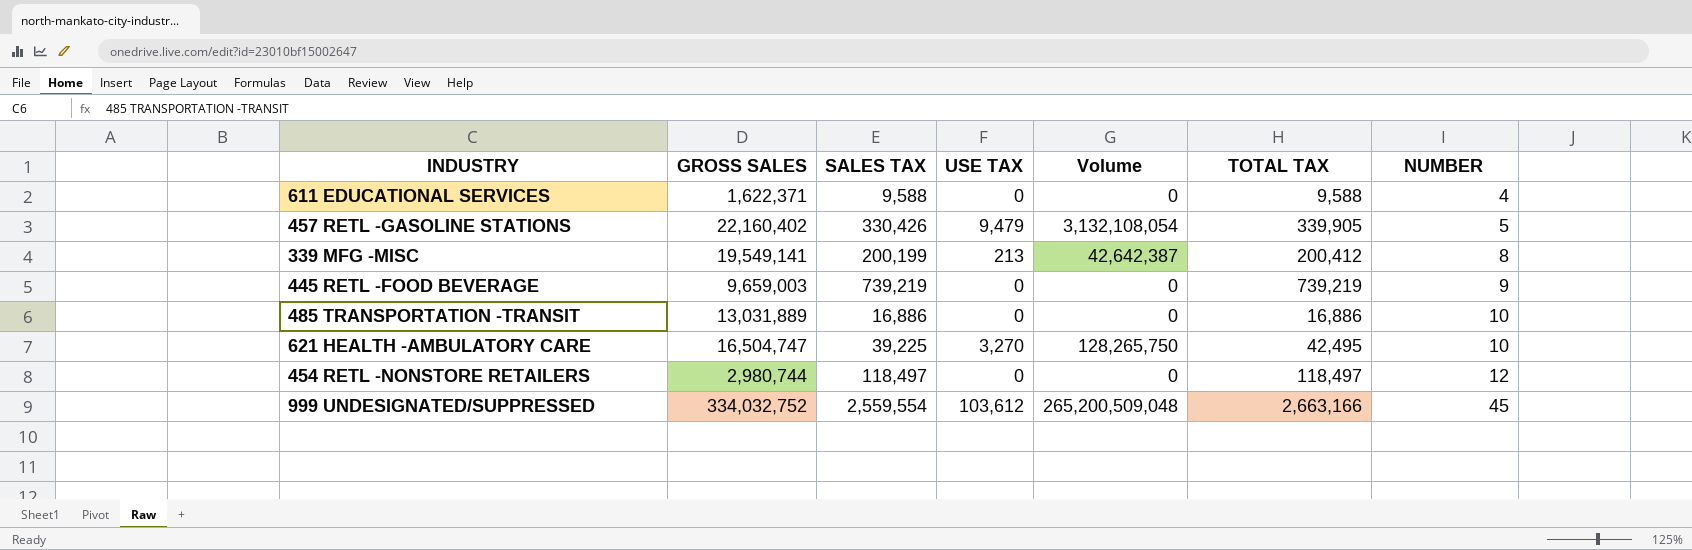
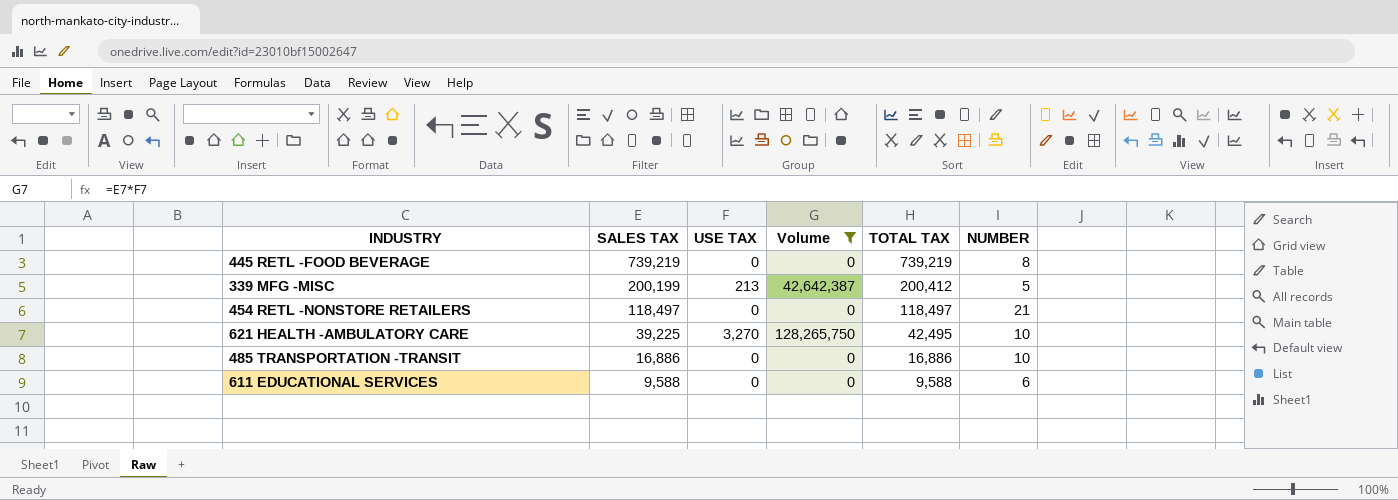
filter: none -> Volume <= 128,265,750
row order: NUMBER ascending -> SALES TAX descending
column GROSS SALES | position: 2 -> none
445 RETL -FOOD BEVERAGE | NUMBER: 9 -> 8
339 MFG -MISC | NUMBER: 8 -> 5
454 RETL -NONSTORE RETAILERS | NUMBER: 12 -> 21
611 EDUCATIONAL SERVICES | NUMBER: 4 -> 6

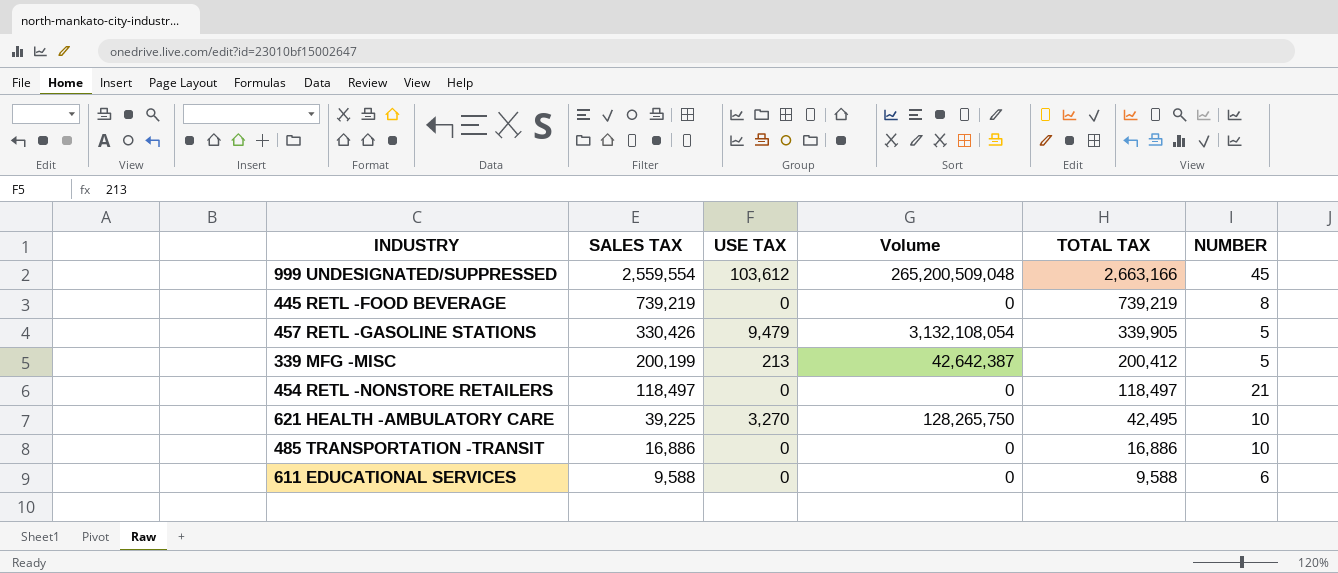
filter: Volume <= 128,265,750 -> none

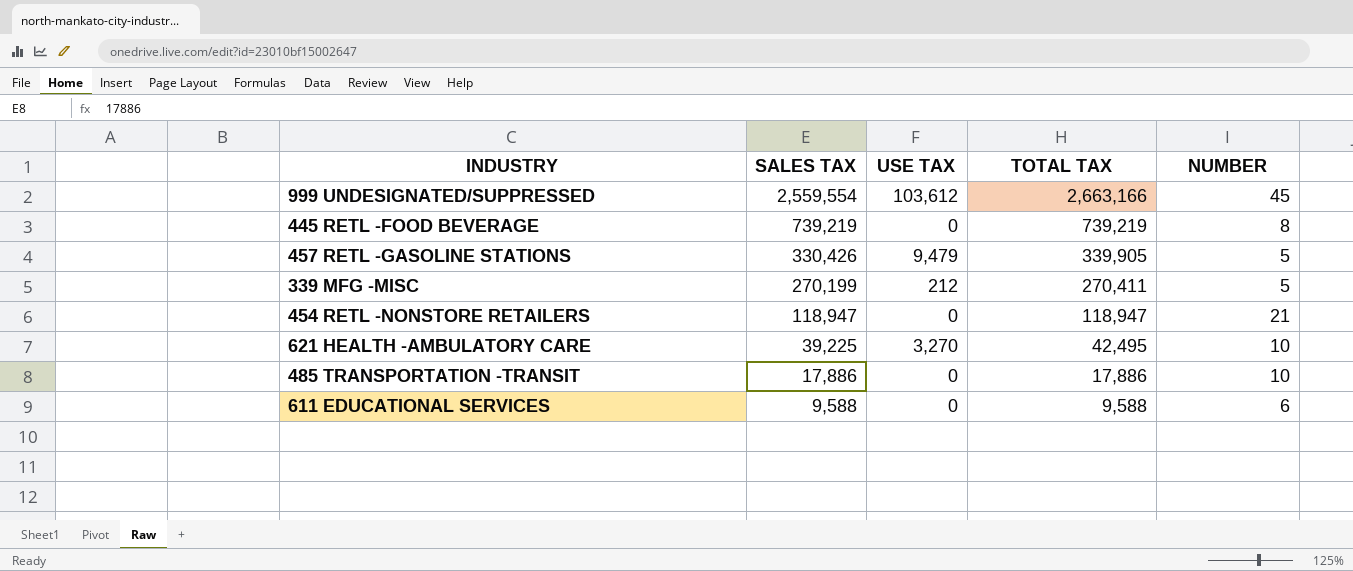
column Volume | formula: [SALES TAX] * [USE TAX] -> none
339 MFG -MISC | SALES TAX: 200,199 -> 270,199
339 MFG -MISC | USE TAX: 213 -> 212
339 MFG -MISC | TOTAL TAX: 200,412 -> 270,411
454 RETL -NONSTORE RETAILERS | SALES TAX: 118,497 -> 118,947
454 RETL -NONSTORE RETAILERS | TOTAL TAX: 118,497 -> 118,947
485 TRANSPORTATION -TRANSIT | SALES TAX: 16,886 -> 17,886
485 TRANSPORTATION -TRANSIT | TOTAL TAX: 16,886 -> 17,886

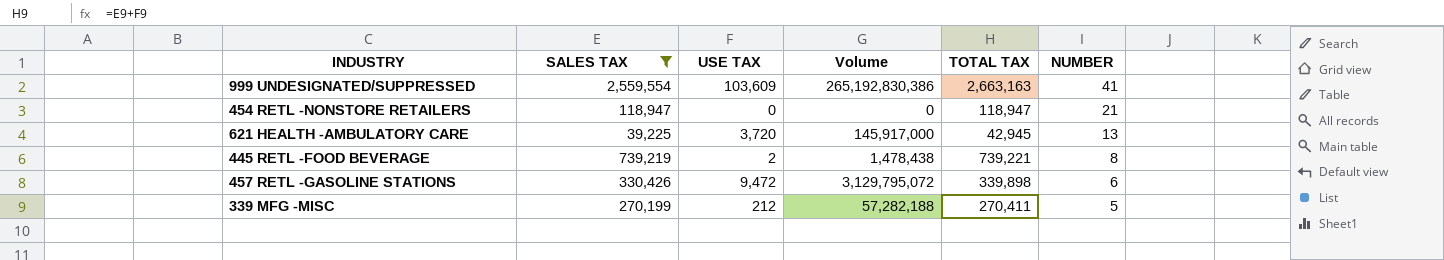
filter: none -> SALES TAX >= 39,225
row order: SALES TAX descending -> NUMBER descending
column Volume | formula: none -> [SALES TAX] * [USE TAX]
999 UNDESIGNATED/SUPPRESSED | USE TAX: 103,612 -> 103,609
999 UNDESIGNATED/SUPPRESSED | TOTAL TAX: 2,663,166 -> 2,663,163
999 UNDESIGNATED/SUPPRESSED | NUMBER: 45 -> 41
621 HEALTH -AMBULATORY CARE | USE TAX: 3,270 -> 3,720
621 HEALTH -AMBULATORY CARE | TOTAL TAX: 42,495 -> 42,945
621 HEALTH -AMBULATORY CARE | NUMBER: 10 -> 13
445 RETL -FOOD BEVERAGE | USE TAX: 0 -> 2
445 RETL -FOOD BEVERAGE | TOTAL TAX: 739,219 -> 739,221
457 RETL -GASOLINE STATIONS | USE TAX: 9,479 -> 9,472
457 RETL -GASOLINE STATIONS | TOTAL TAX: 339,905 -> 339,898
457 RETL -GASOLINE STATIONS | NUMBER: 5 -> 6

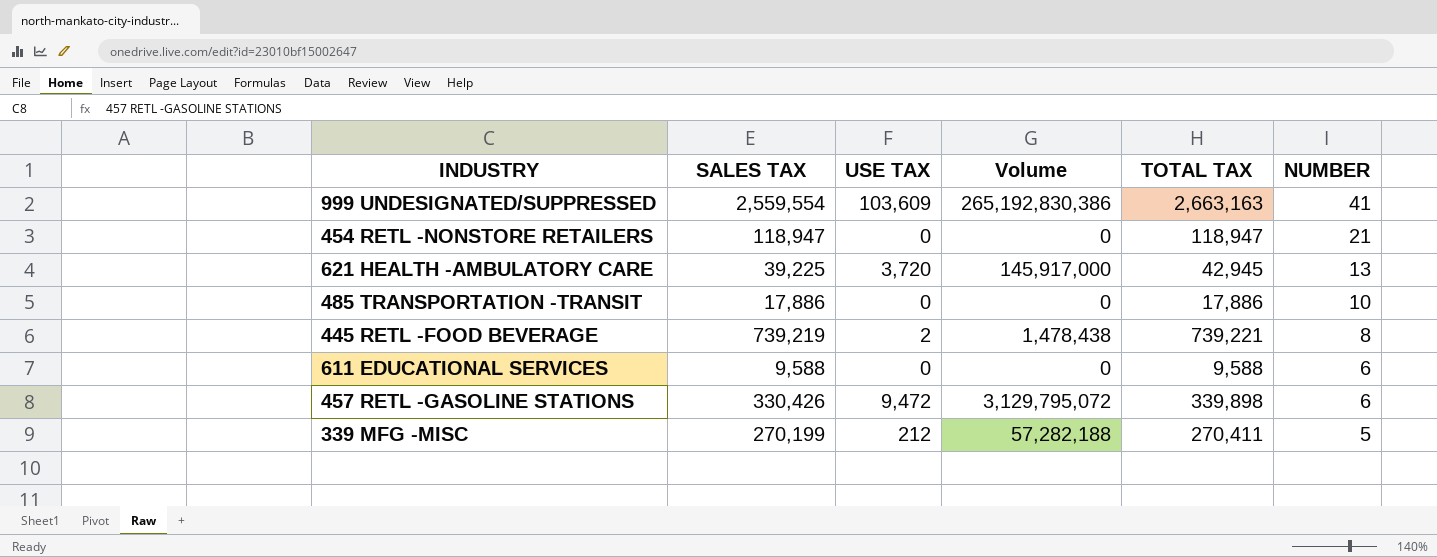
filter: SALES TAX >= 39,225 -> none

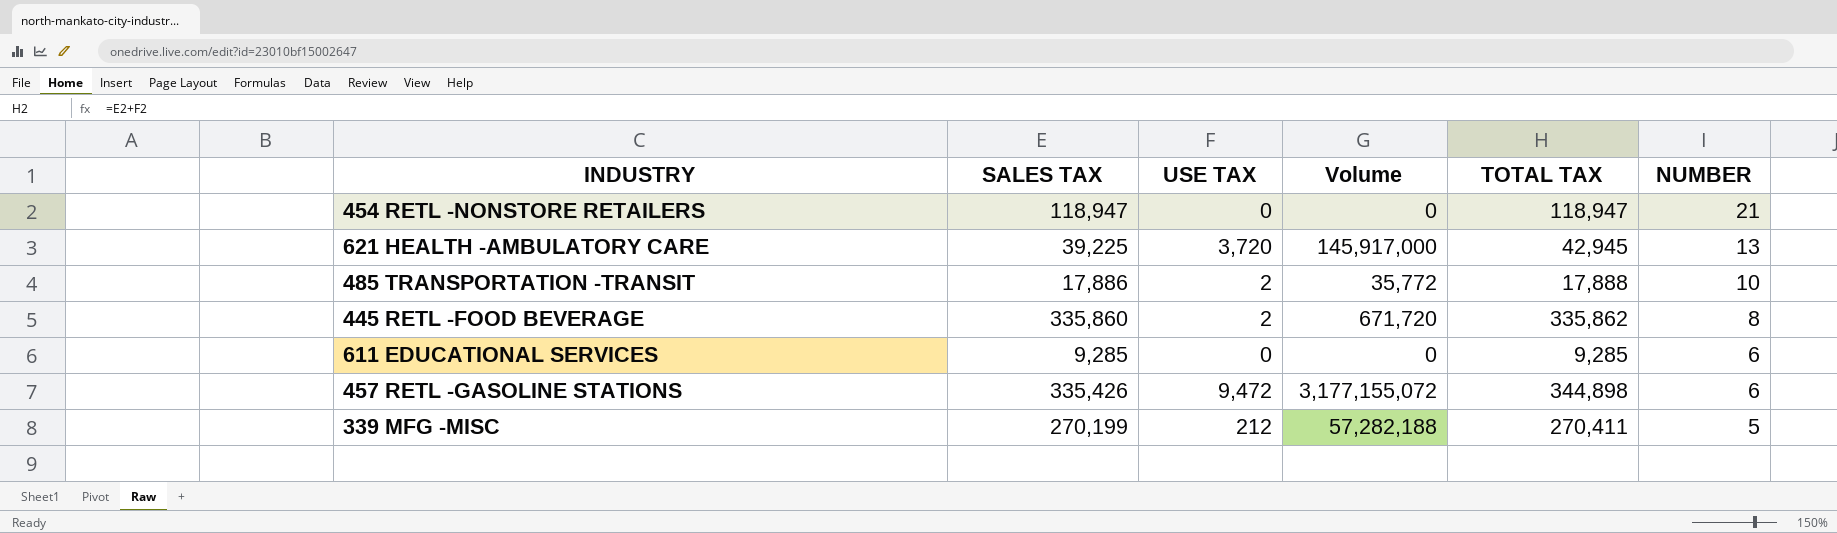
row 999 UNDESIGNATED/SUPPRESSED: 2,559,554 | 103,609 | 265,192,830,386 | 2,663,163 | 41 -> none
485 TRANSPORTATION -TRANSIT | USE TAX: 0 -> 2
485 TRANSPORTATION -TRANSIT | Volume: 0 -> 35,772
485 TRANSPORTATION -TRANSIT | TOTAL TAX: 17,886 -> 17,888
445 RETL -FOOD BEVERAGE | SALES TAX: 739,219 -> 335,860
445 RETL -FOOD BEVERAGE | Volume: 1,478,438 -> 671,720
445 RETL -FOOD BEVERAGE | TOTAL TAX: 739,221 -> 335,862
611 EDUCATIONAL SERVICES | SALES TAX: 9,588 -> 9,285
611 EDUCATIONAL SERVICES | TOTAL TAX: 9,588 -> 9,285
457 RETL -GASOLINE STATIONS | SALES TAX: 330,426 -> 335,426
457 RETL -GASOLINE STATIONS | Volume: 3,129,795,072 -> 3,177,155,072
457 RETL -GASOLINE STATIONS | TOTAL TAX: 339,898 -> 344,898

